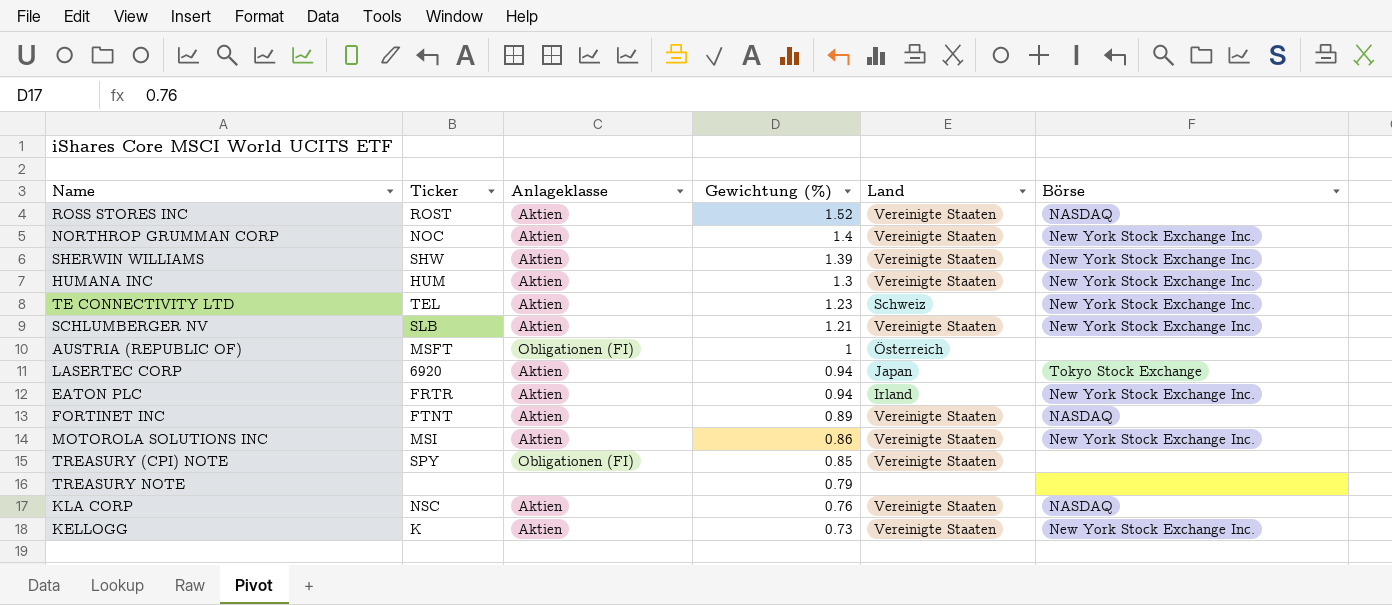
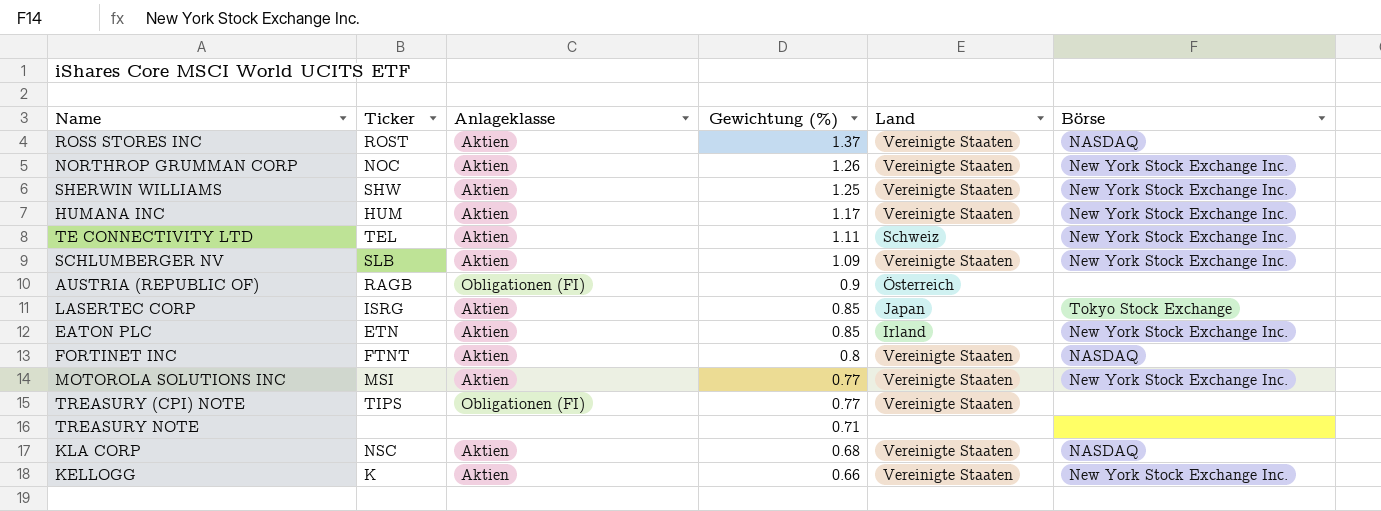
ROSS STORES INC | Gewichtung (%): 1.52 -> 1.37
NORTHROP GRUMMAN CORP | Gewichtung (%): 1.4 -> 1.26
SHERWIN WILLIAMS | Gewichtung (%): 1.39 -> 1.25
HUMANA INC | Gewichtung (%): 1.3 -> 1.17
TE CONNECTIVITY LTD | Gewichtung (%): 1.23 -> 1.11
SCHLUMBERGER NV | Gewichtung (%): 1.21 -> 1.09
AUSTRIA (REPUBLIC OF) | Ticker: MSFT -> RAGB
AUSTRIA (REPUBLIC OF) | Gewichtung (%): 1 -> 0.9
LASERTEC CORP | Ticker: 6920 -> ISRG
LASERTEC CORP | Gewichtung (%): 0.94 -> 0.85
EATON PLC | Ticker: FRTR -> ETN
EATON PLC | Gewichtung (%): 0.94 -> 0.85
FORTINET INC | Gewichtung (%): 0.89 -> 0.8
MOTOROLA SOLUTIONS INC | Gewichtung (%): 0.86 -> 0.77
TREASURY (CPI) NOTE | Ticker: SPY -> TIPS
TREASURY (CPI) NOTE | Gewichtung (%): 0.85 -> 0.77
TREASURY NOTE | Gewichtung (%): 0.79 -> 0.71
KLA CORP | Gewichtung (%): 0.76 -> 0.68
KELLOGG | Gewichtung (%): 0.73 -> 0.66

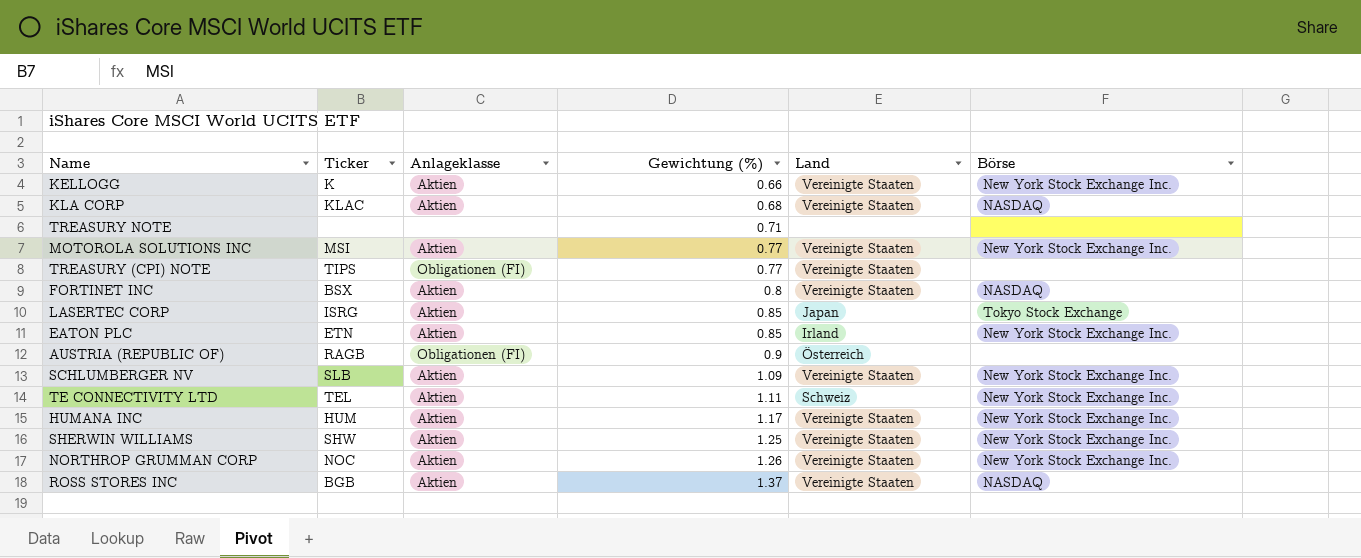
row order: Gewichtung (%) descending -> Gewichtung (%) ascending
KLA CORP | Ticker: NSC -> KLAC
FORTINET INC | Ticker: FTNT -> BSX
ROSS STORES INC | Ticker: ROST -> BGB

